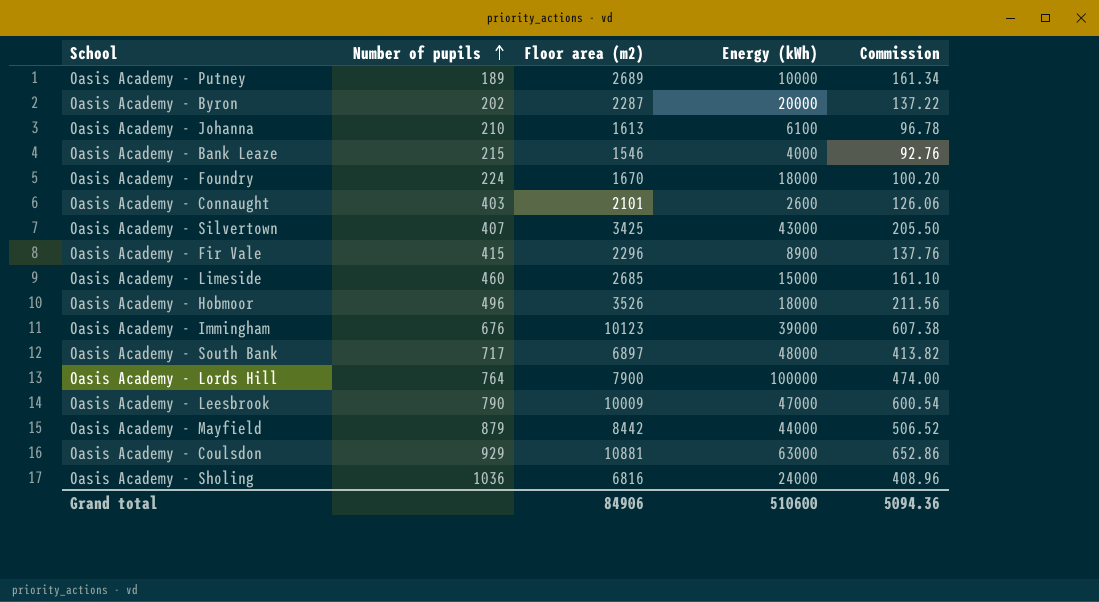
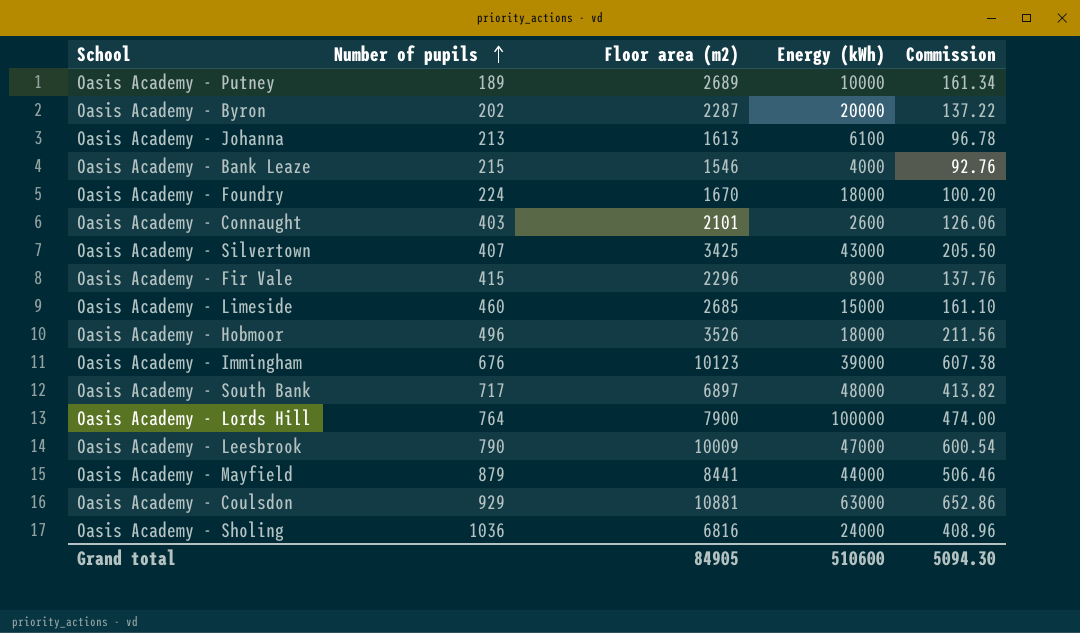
Oasis Academy - Johanna | Number of pupils: 210 -> 213
Oasis Academy - Mayfield | Floor area (m2): 8442 -> 8441
Oasis Academy - Mayfield | Commission: 506.52 -> 506.46
Grand total | Floor area (m2): 84906 -> 84905
Grand total | Commission: 5094.36 -> 5094.30

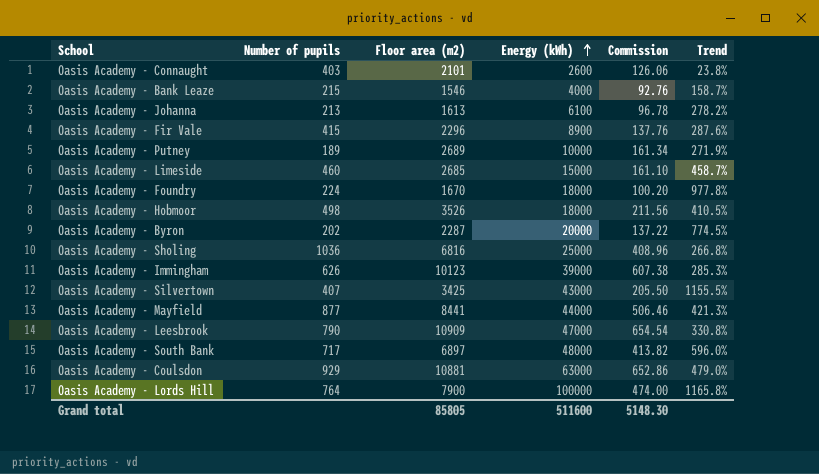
row order: Number of pupils ascending -> Energy (kWh) ascending
column Trend | formula: none -> ([Energy (kWh)] - [Floor area (m2)]) / [Floor area (m2)]
Oasis Academy - Hobmoor | Number of pupils: 496 -> 498
Oasis Academy - Sholing | Energy (kWh): 24000 -> 25000
Oasis Academy - Immingham | Number of pupils: 676 -> 626
Oasis Academy - Mayfield | Number of pupils: 879 -> 877
Oasis Academy - Leesbrook | Floor area (m2): 10009 -> 10909
Oasis Academy - Leesbrook | Commission: 600.54 -> 654.54
Grand total | Floor area (m2): 84905 -> 85805
Grand total | Energy (kWh): 510600 -> 511600
Grand total | Commission: 5094.30 -> 5148.30

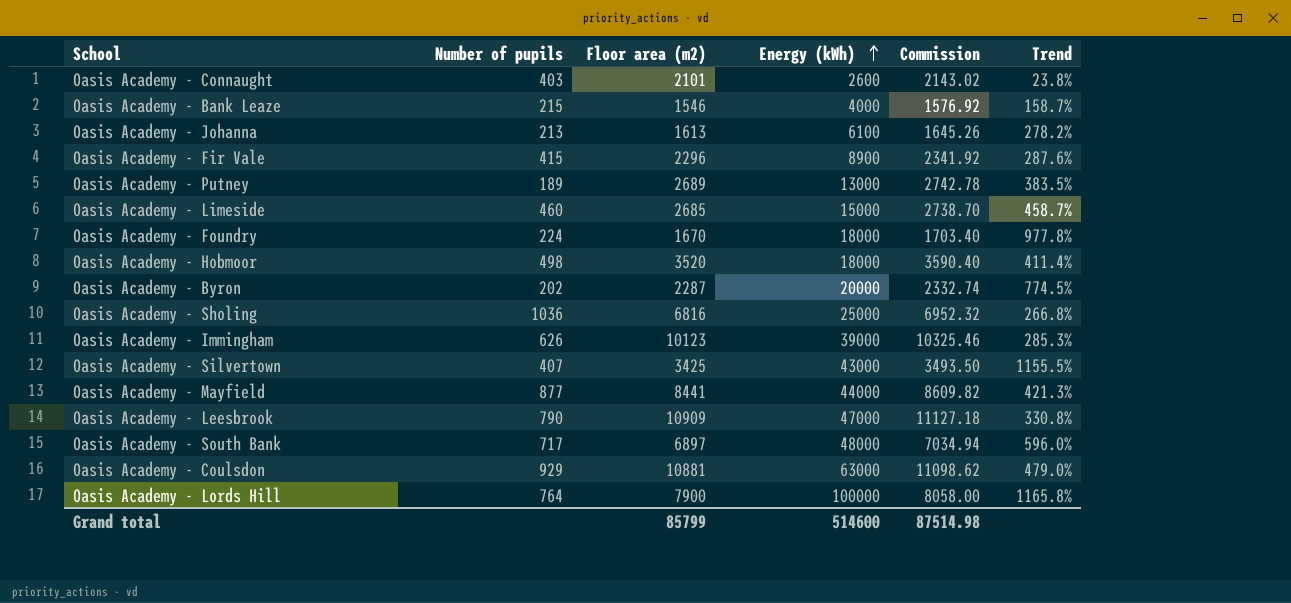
column Commission | formula: [Floor area (m2)] * 0.06 -> [Floor area (m2)] * 1.02
Oasis Academy - Putney | Energy (kWh): 10000 -> 13000
Oasis Academy - Putney | Trend: 271.9% -> 383.5%
Oasis Academy - Hobmoor | Floor area (m2): 3526 -> 3520
Oasis Academy - Hobmoor | Trend: 410.5% -> 411.4%
Grand total | Floor area (m2): 85805 -> 85799
Grand total | Energy (kWh): 511600 -> 514600
Grand total | Commission: 5148.30 -> 87514.98

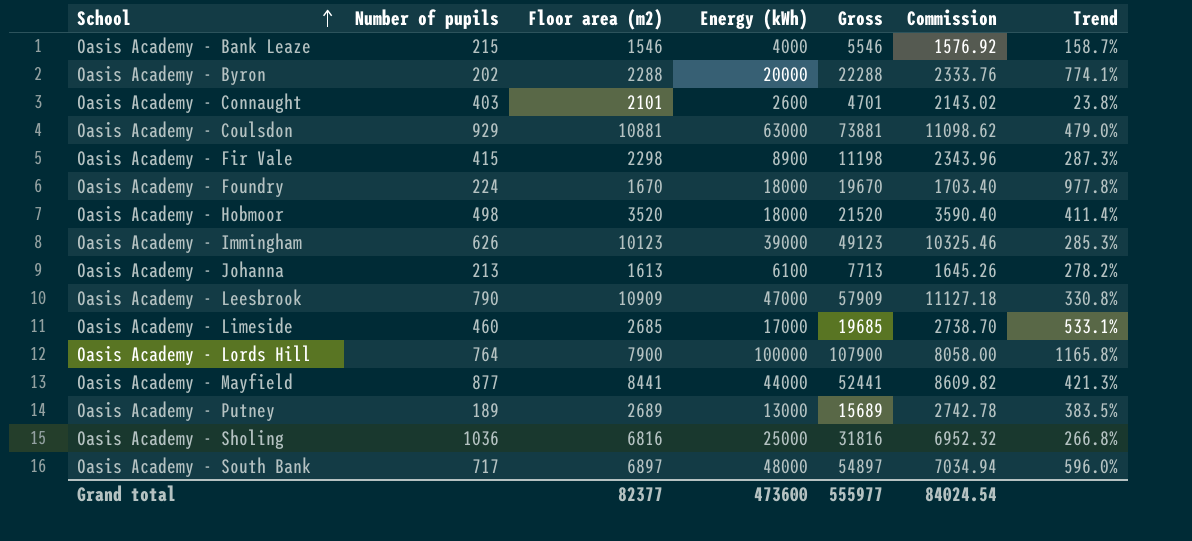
row order: Energy (kWh) ascending -> School ascending
column Gross | formula: none -> [Floor area (m2)] + [Energy (kWh)]
row Oasis Academy - Silvertown: 407 | 3425 | 43000 | 3493.50 | 1155.5% -> none
Oasis Academy - Byron | Floor area (m2): 2287 -> 2288
Oasis Academy - Byron | Commission: 2332.74 -> 2333.76
Oasis Academy - Byron | Trend: 774.5% -> 774.1%
Oasis Academy - Fir Vale | Floor area (m2): 2296 -> 2298
Oasis Academy - Fir Vale | Commission: 2341.92 -> 2343.96
Oasis Academy - Fir Vale | Trend: 287.6% -> 287.3%
Oasis Academy - Limeside | Energy (kWh): 15000 -> 17000
Oasis Academy - Limeside | Trend: 458.7% -> 533.1%
Grand total | Floor area (m2): 85799 -> 82377
Grand total | Energy (kWh): 514600 -> 473600
Grand total | Commission: 87514.98 -> 84024.54

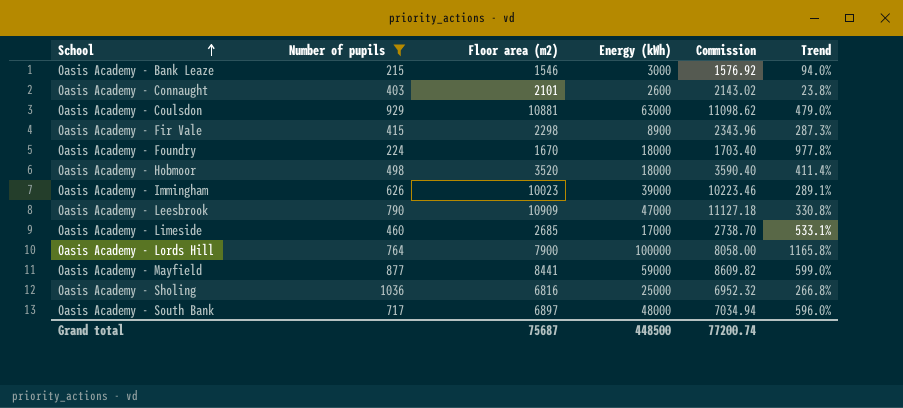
filter: none -> Number of pupils >= 215
column Gross | formula: [Floor area (m2)] + [Energy (kWh)] -> none
Oasis Academy - Bank Leaze | Energy (kWh): 4000 -> 3000
Oasis Academy - Bank Leaze | Trend: 158.7% -> 94.0%
Oasis Academy - Immingham | Floor area (m2): 10123 -> 10023
Oasis Academy - Immingham | Commission: 10325.46 -> 10223.46
Oasis Academy - Immingham | Trend: 285.3% -> 289.1%
Oasis Academy - Mayfield | Energy (kWh): 44000 -> 59000
Oasis Academy - Mayfield | Trend: 421.3% -> 599.0%
Grand total | Floor area (m2): 82377 -> 75687
Grand total | Energy (kWh): 473600 -> 448500
Grand total | Commission: 84024.54 -> 77200.74

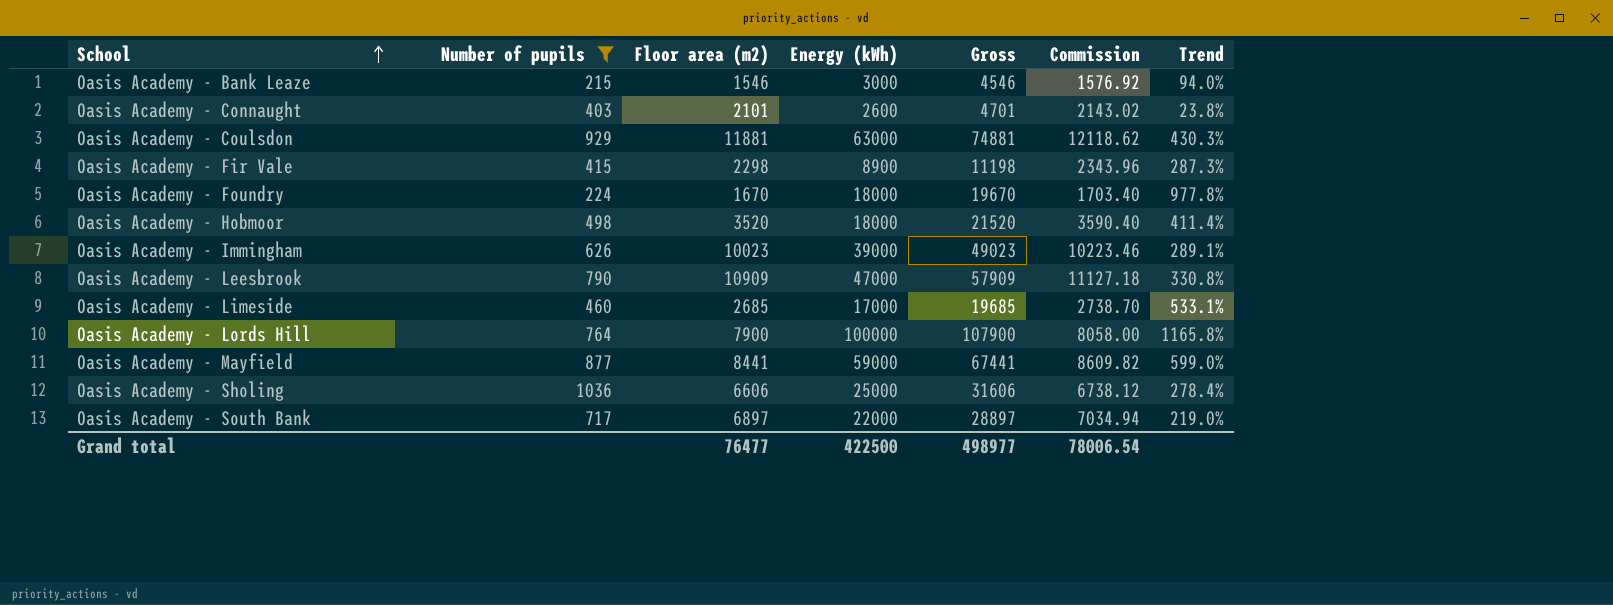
column Gross | formula: none -> [Floor area (m2)] + [Energy (kWh)]
Oasis Academy - Coulsdon | Floor area (m2): 10881 -> 11881
Oasis Academy - Coulsdon | Commission: 11098.62 -> 12118.62
Oasis Academy - Coulsdon | Trend: 479.0% -> 430.3%
Oasis Academy - Sholing | Floor area (m2): 6816 -> 6606
Oasis Academy - Sholing | Commission: 6952.32 -> 6738.12
Oasis Academy - Sholing | Trend: 266.8% -> 278.4%
Oasis Academy - South Bank | Energy (kWh): 48000 -> 22000
Oasis Academy - South Bank | Trend: 596.0% -> 219.0%
Grand total | Floor area (m2): 75687 -> 76477
Grand total | Energy (kWh): 448500 -> 422500
Grand total | Commission: 77200.74 -> 78006.54

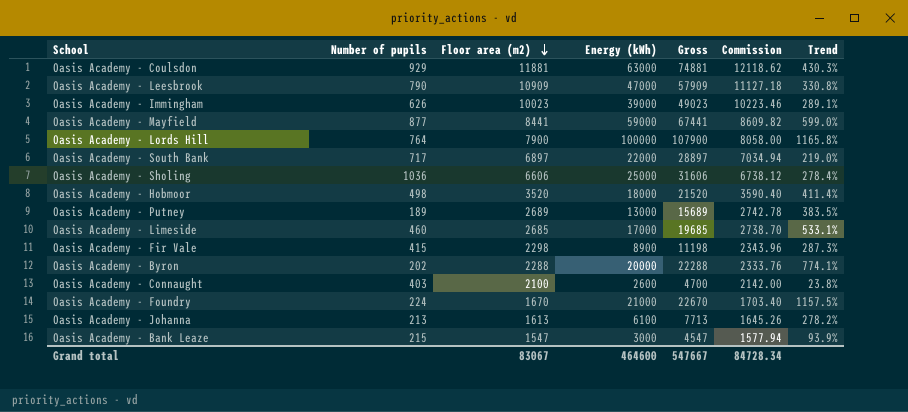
filter: Number of pupils >= 215 -> none
row order: School ascending -> Floor area (m2) descending
Oasis Academy - Connaught | Floor area (m2): 2101 -> 2100
Oasis Academy - Connaught | Gross: 4701 -> 4700
Oasis Academy - Connaught | Commission: 2143.02 -> 2142.00
Oasis Academy - Foundry | Energy (kWh): 18000 -> 21000
Oasis Academy - Foundry | Gross: 19670 -> 22670
Oasis Academy - Foundry | Trend: 977.8% -> 1157.5%
Oasis Academy - Bank Leaze | Floor area (m2): 1546 -> 1547
Oasis Academy - Bank Leaze | Gross: 4546 -> 4547
Oasis Academy - Bank Leaze | Commission: 1576.92 -> 1577.94
Oasis Academy - Bank Leaze | Trend: 94.0% -> 93.9%
Grand total | Floor area (m2): 76477 -> 83067
Grand total | Energy (kWh): 422500 -> 464600
Grand total | Gross: 498977 -> 547667
Grand total | Commission: 78006.54 -> 84728.34

